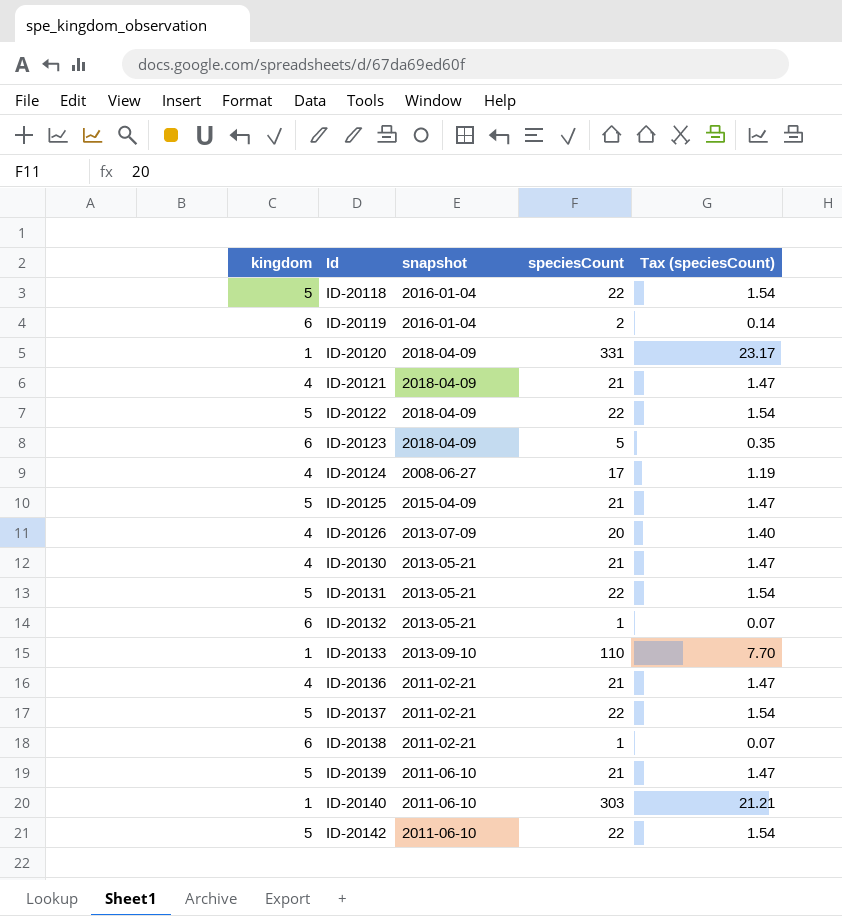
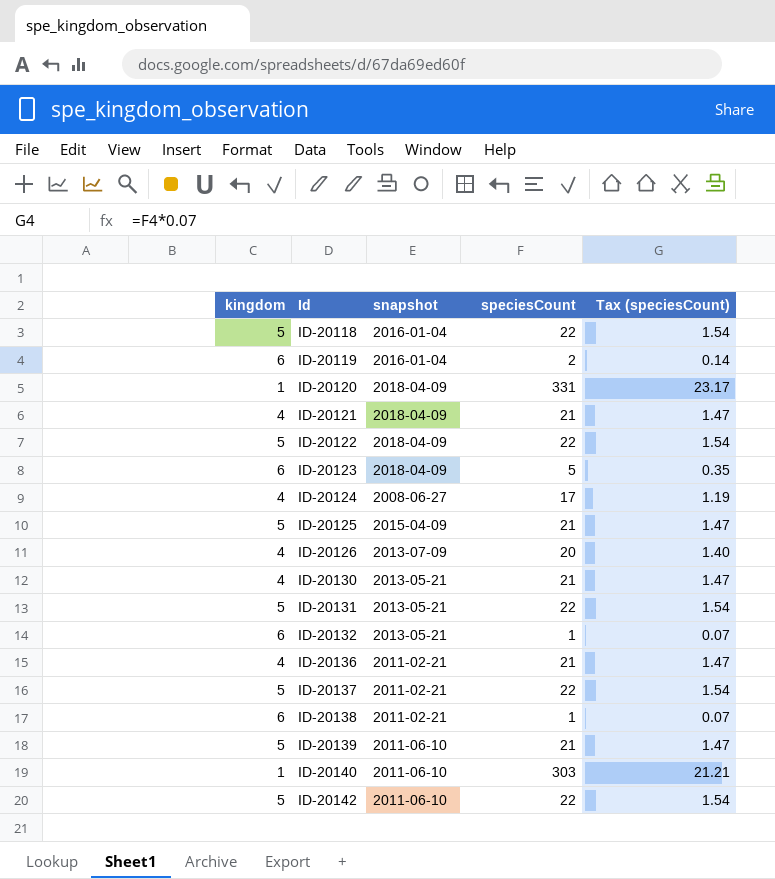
row ID-20133: 1 | 2013-09-10 | 110 | 7.70 -> none

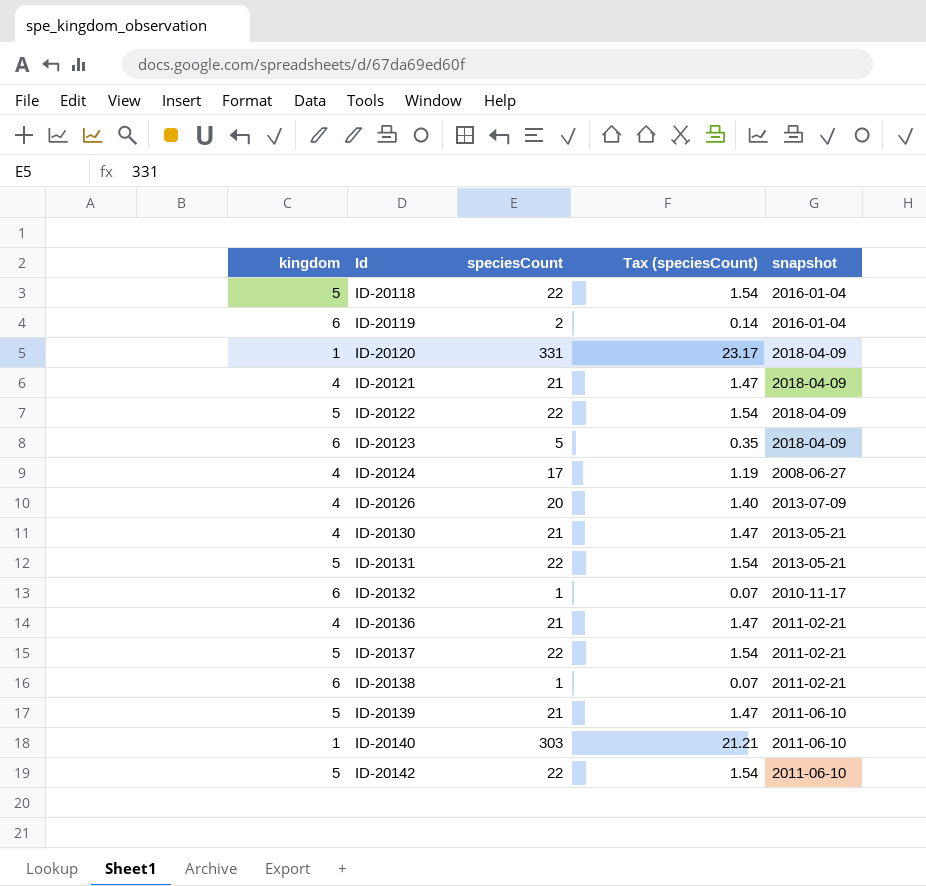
column snapshot | position: 3 -> 5
row ID-20125: 5 | 2015-04-09 | 21 | 1.47 -> none
ID-20132 | snapshot: 2013-05-21 -> 2010-11-17

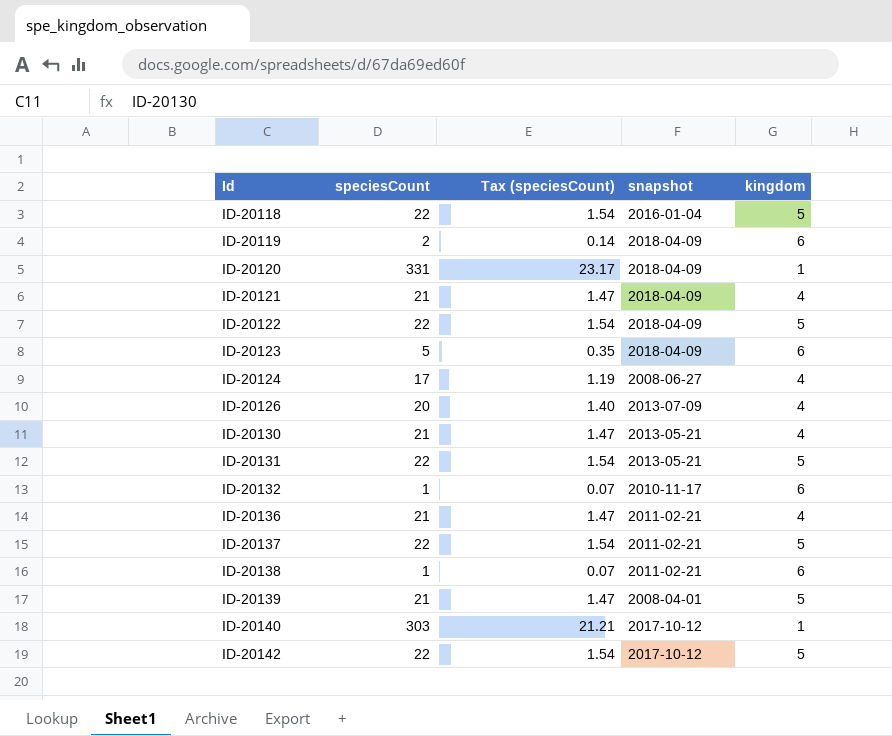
column kingdom | position: 1 -> 5
ID-20119 | snapshot: 2016-01-04 -> 2018-04-09
ID-20139 | snapshot: 2011-06-10 -> 2008-04-01
ID-20140 | snapshot: 2011-06-10 -> 2017-10-12
ID-20142 | snapshot: 2011-06-10 -> 2017-10-12

